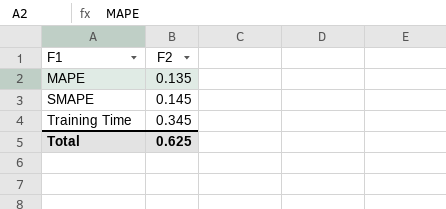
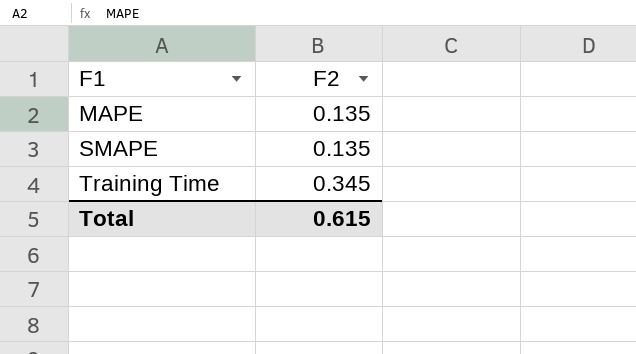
SMAPE | F2: 0.145 -> 0.135
Total | F2: 0.625 -> 0.615

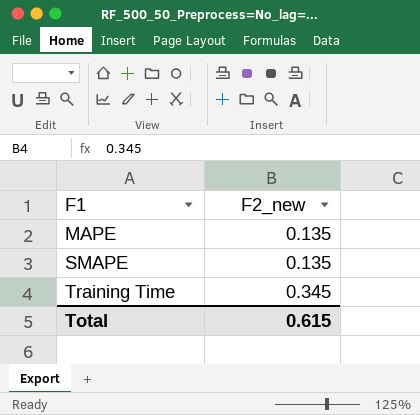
column name: F2 -> F2_new

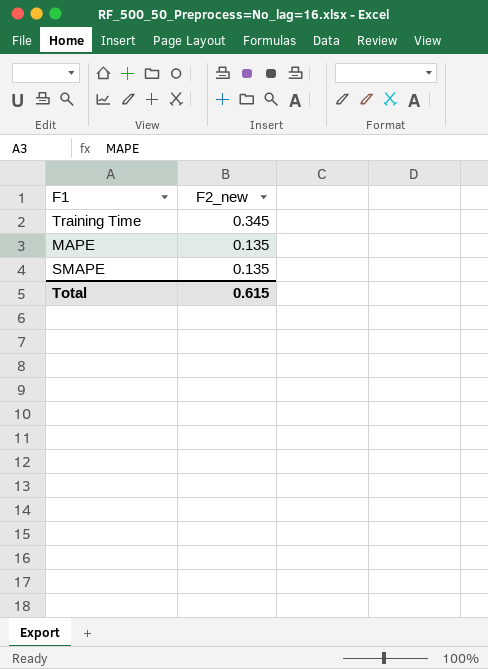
row order: F1 ascending -> F2_new descending

